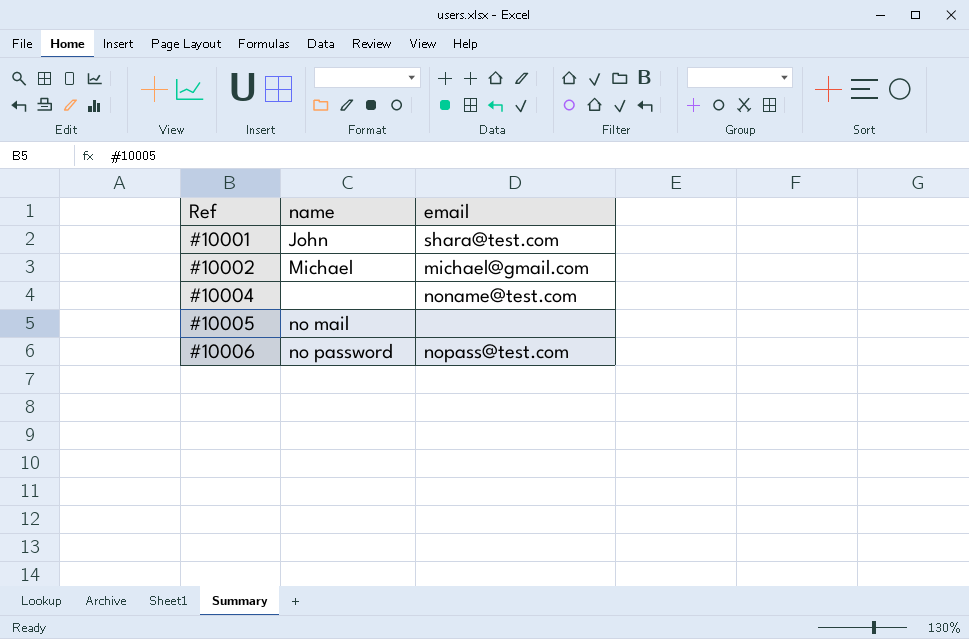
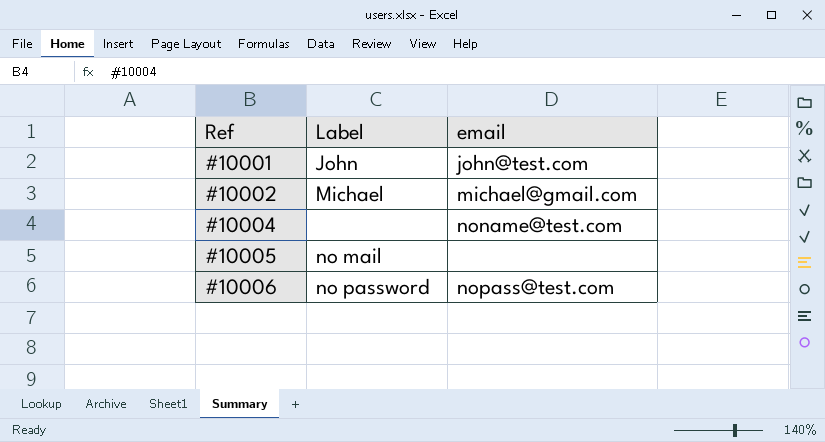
column name: name -> Label
#10001 | email: shara@test.com -> john@test.com

